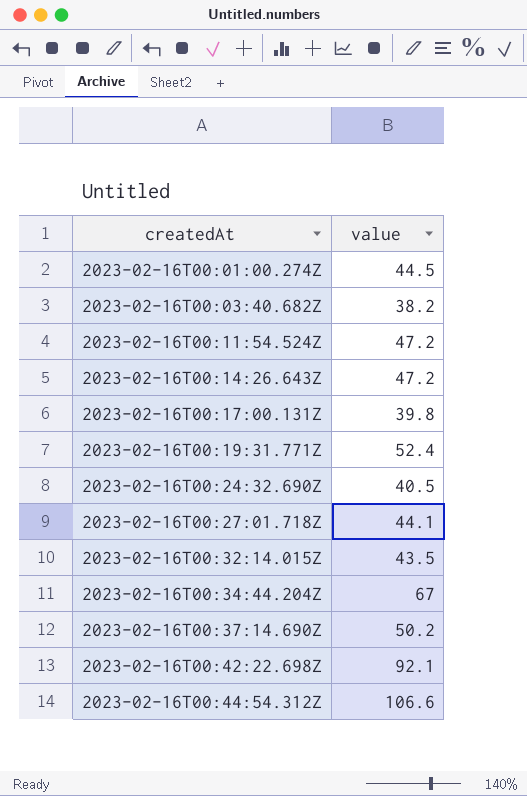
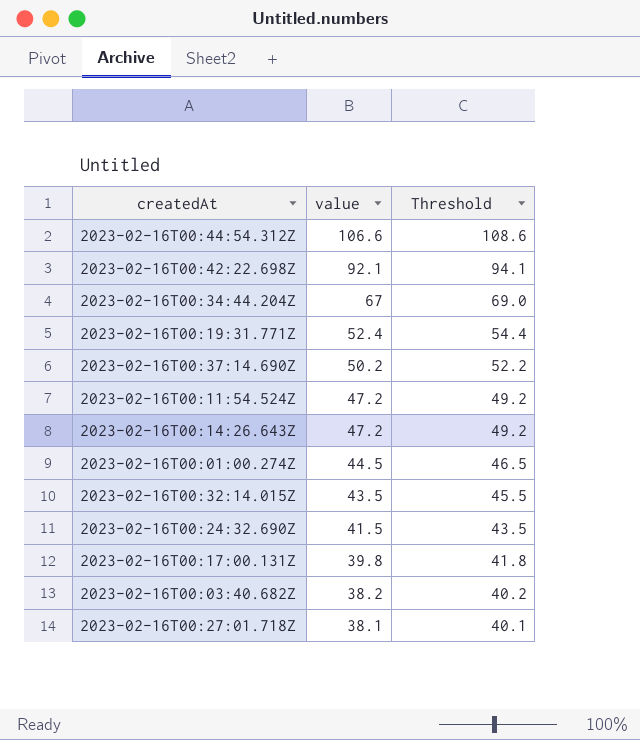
row order: createdAt ascending -> value descending
column Threshold | formula: none -> [value] + 2
2023-02-16T00:24:32.690Z | value: 40.5 -> 41.5
2023-02-16T00:27:01.718Z | value: 44.1 -> 38.1

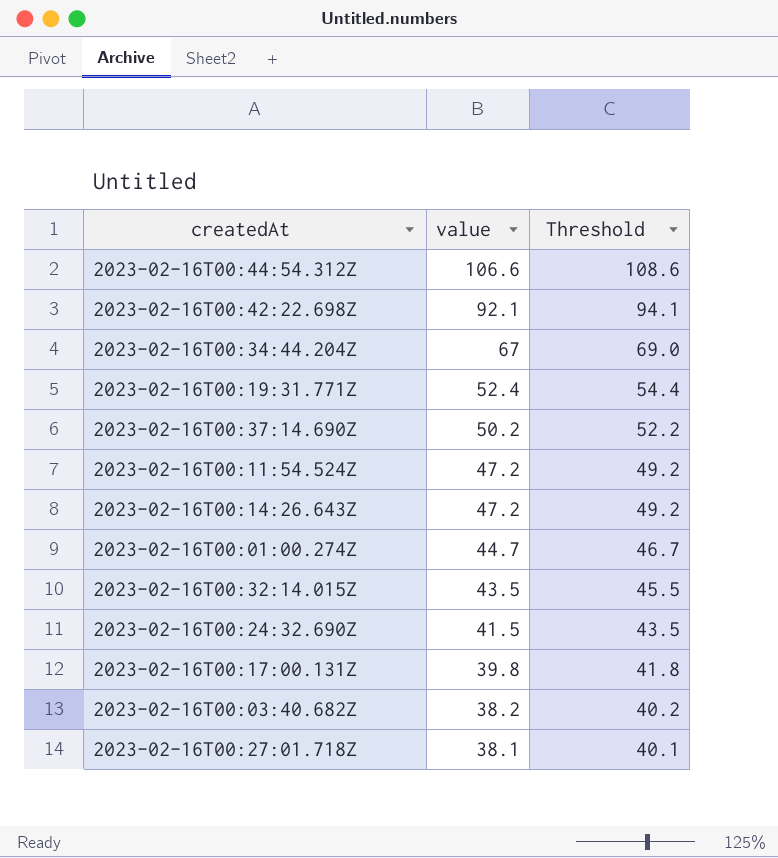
2023-02-16T00:01:00.274Z | value: 44.5 -> 44.7
2023-02-16T00:01:00.274Z | Threshold: 46.5 -> 46.7

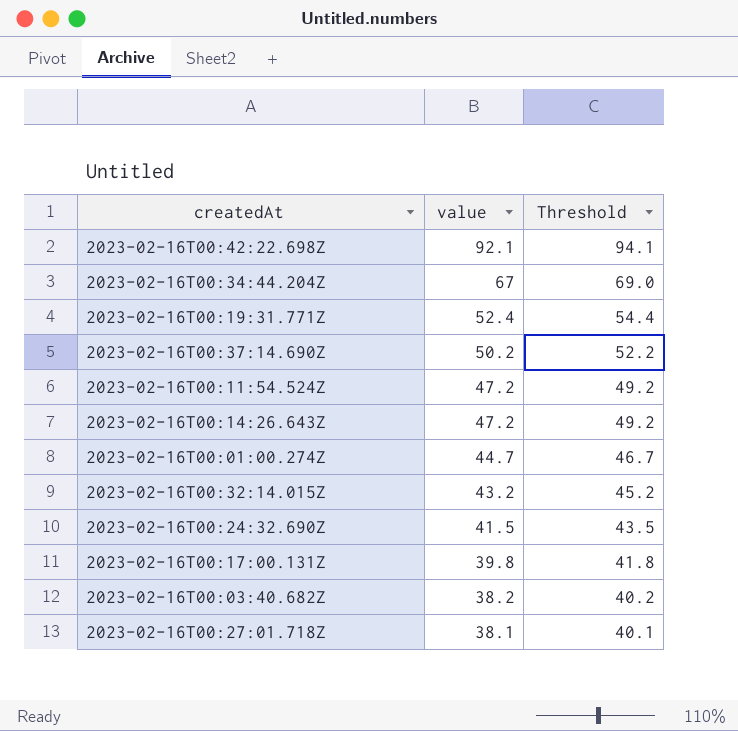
row 2023-02-16T00:44:54.312Z: 106.6 | 108.6 -> none
2023-02-16T00:32:14.015Z | value: 43.5 -> 43.2
2023-02-16T00:32:14.015Z | Threshold: 45.5 -> 45.2

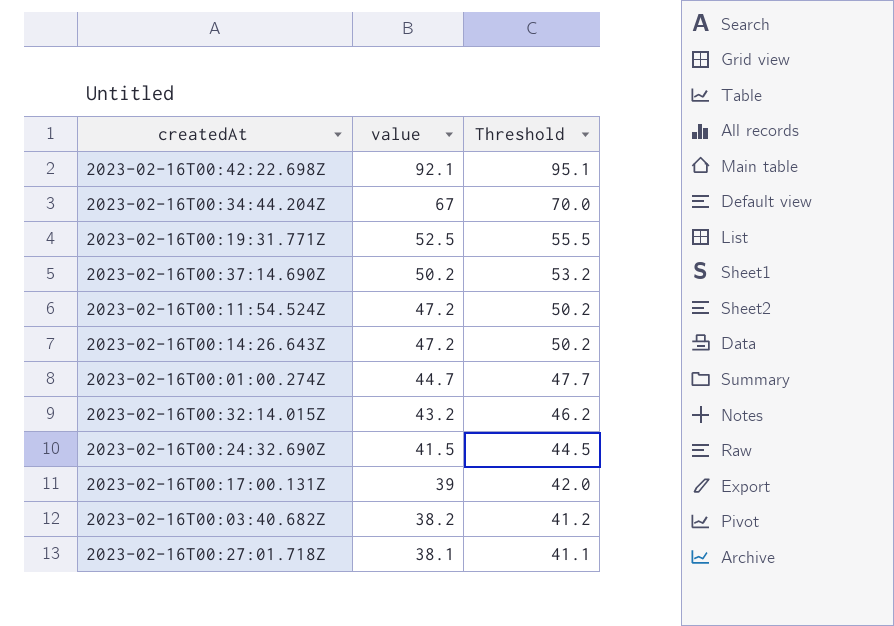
column Threshold | formula: [value] + 2 -> [value] + 3
2023-02-16T00:19:31.771Z | value: 52.4 -> 52.5
2023-02-16T00:17:00.131Z | value: 39.8 -> 39

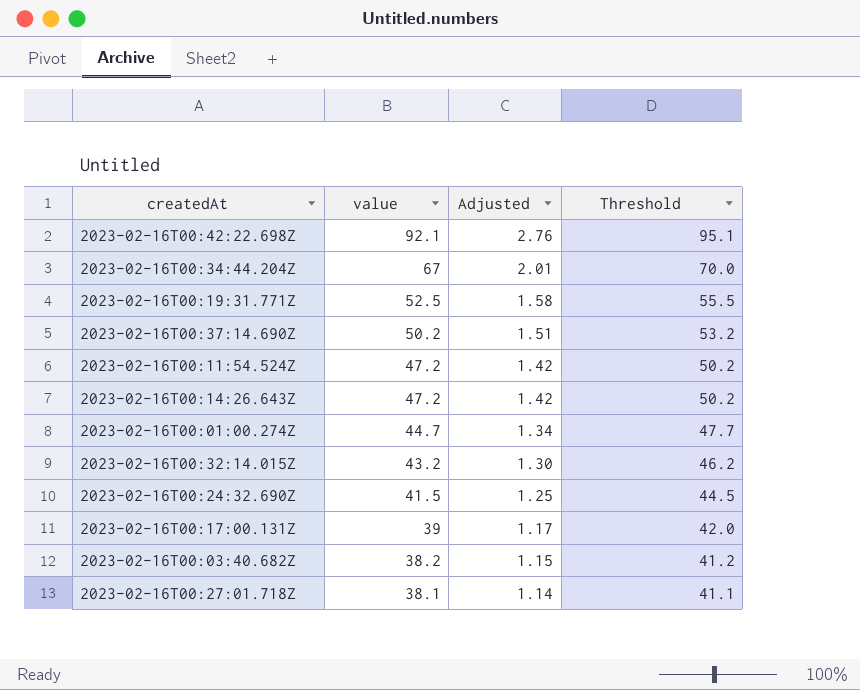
column Adjusted | formula: none -> [value] * 0.03

